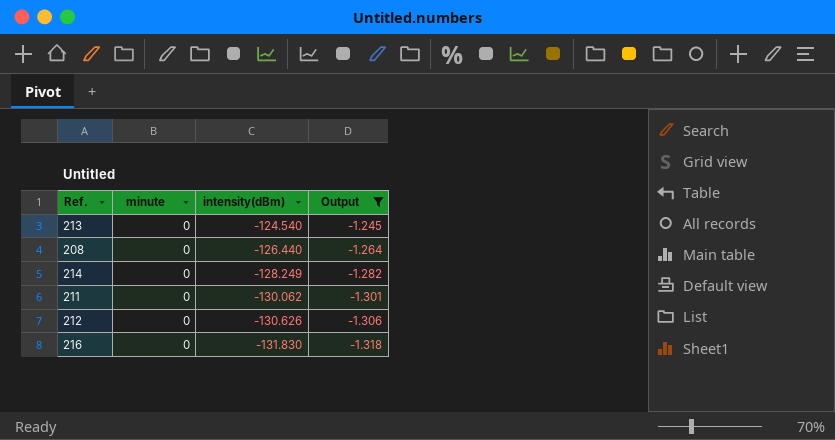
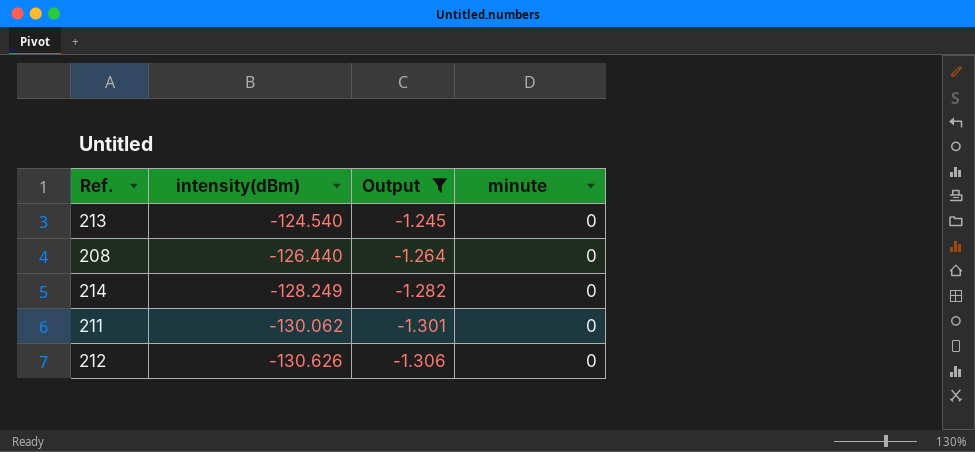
column minute | position: 2 -> 4
row 216: 0 | -131.830 | -1.318 -> none

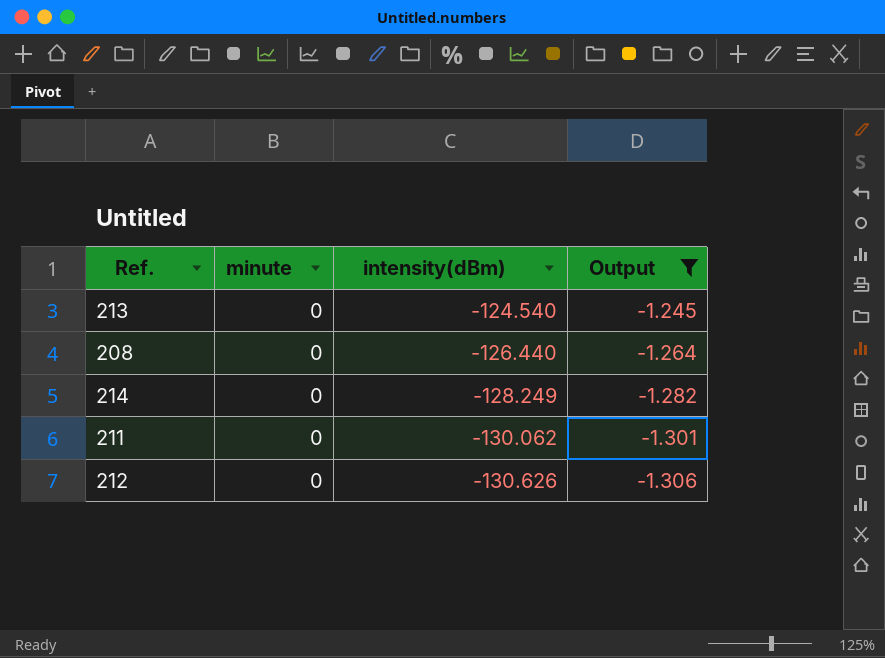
column minute | position: 4 -> 2

